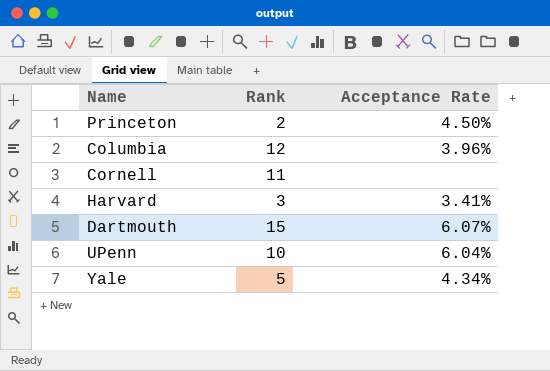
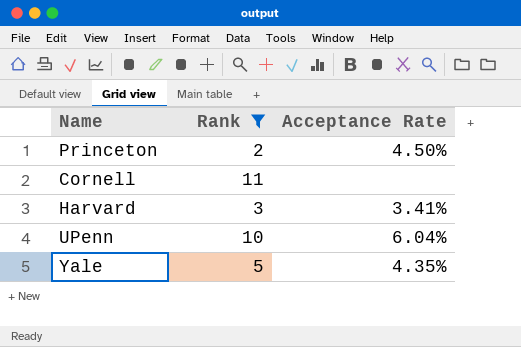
filter: none -> Rank <= 11
Yale | Acceptance Rate: 4.34% -> 4.35%

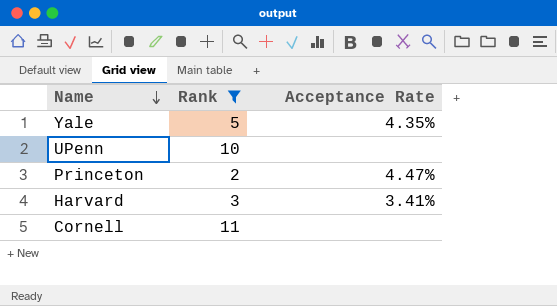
row order: none -> Name descending
UPenn | Acceptance Rate: 6.04% -> none
Princeton | Acceptance Rate: 4.50% -> 4.47%

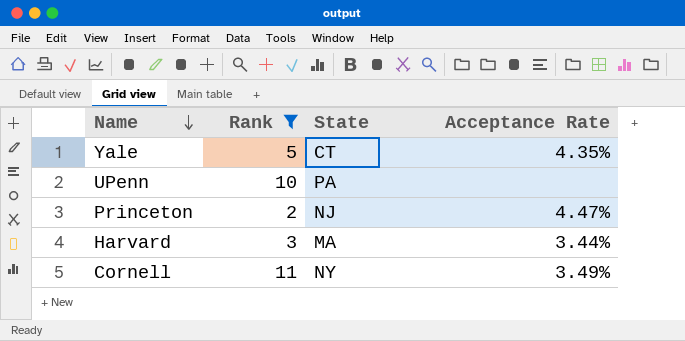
column State | position: none -> 3
Harvard | Acceptance Rate: 3.41% -> 3.44%
Cornell | Acceptance Rate: none -> 3.49%

